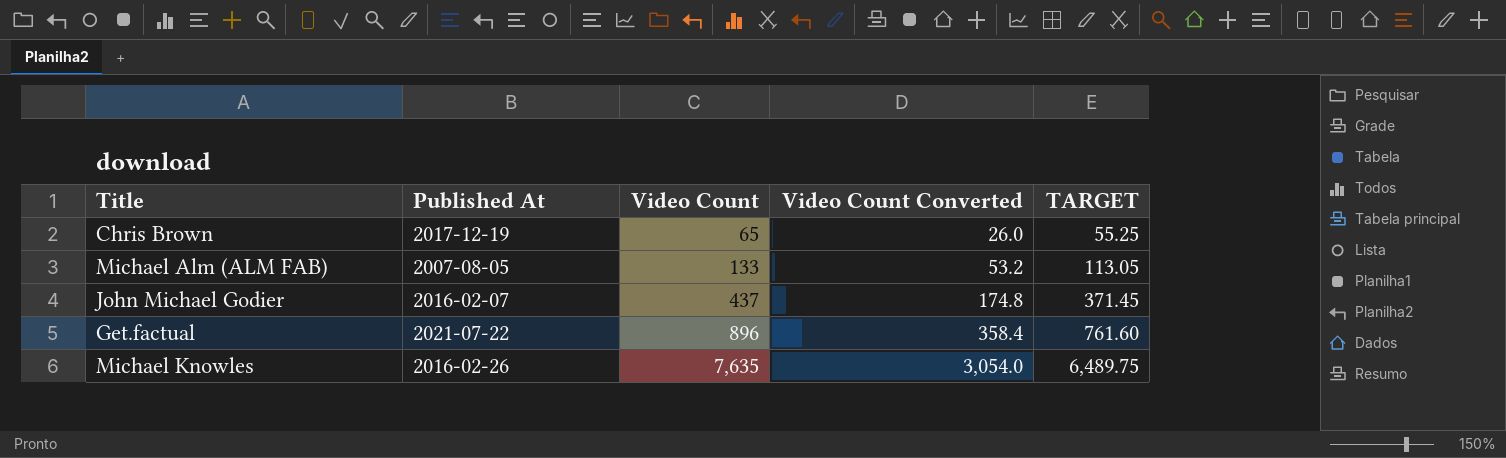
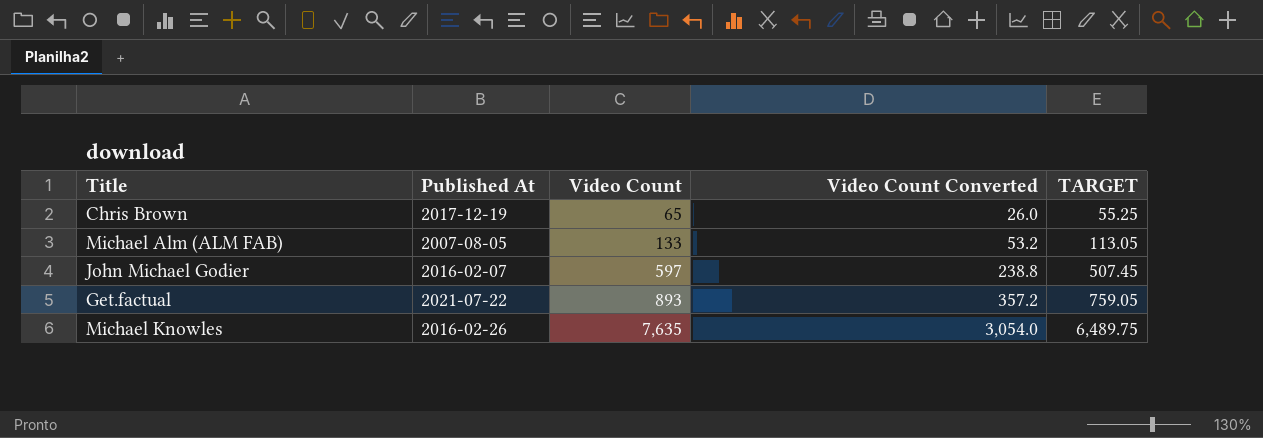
John Michael Godier | Video Count: 437 -> 597
John Michael Godier | Video Count Converted: 174.8 -> 238.8
John Michael Godier | TARGET: 371.45 -> 507.45
Get.factual | Video Count: 896 -> 893
Get.factual | Video Count Converted: 358.4 -> 357.2
Get.factual | TARGET: 761.60 -> 759.05

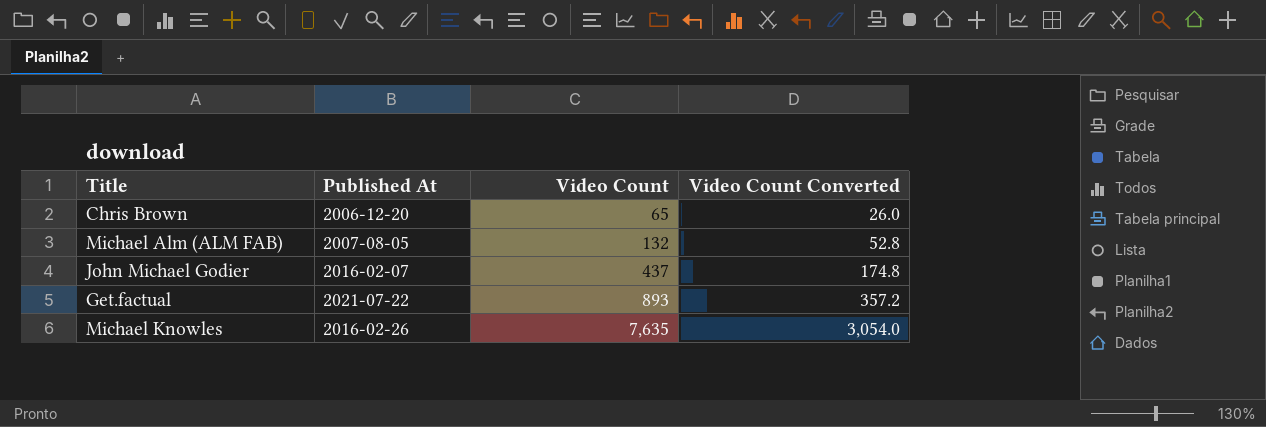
column TARGET | formula: [Video Count] * 0.85 -> none
Chris Brown | Published At: 2017-12-19 -> 2006-12-20
Michael Alm (ALM FAB) | Video Count: 133 -> 132
Michael Alm (ALM FAB) | Video Count Converted: 53.2 -> 52.8
John Michael Godier | Video Count: 597 -> 437
John Michael Godier | Video Count Converted: 238.8 -> 174.8

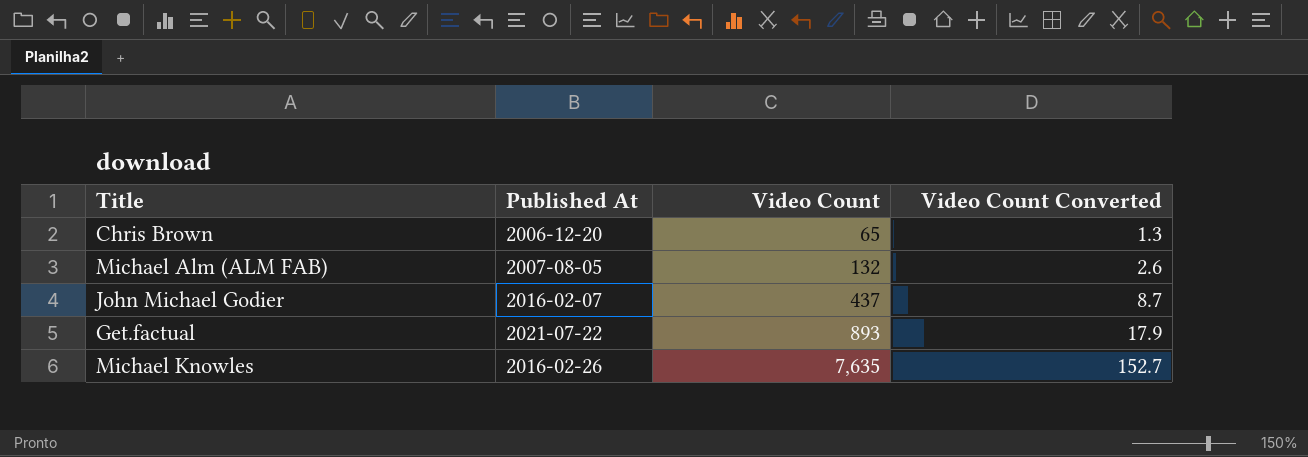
column Video Count Converted | formula: [Video Count] * 0.4 -> [Video Count] * 0.02

